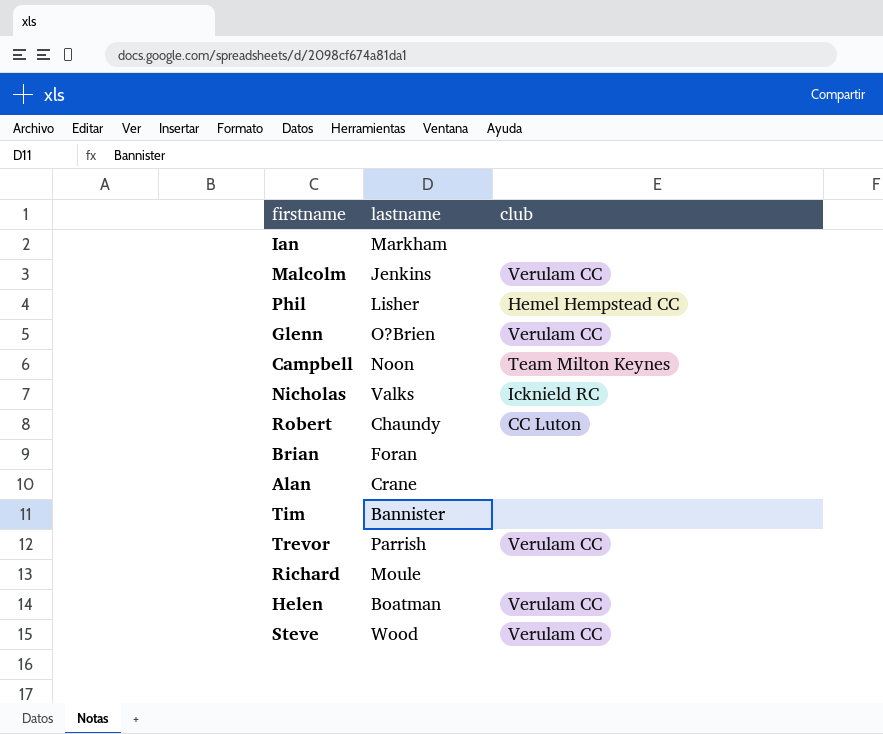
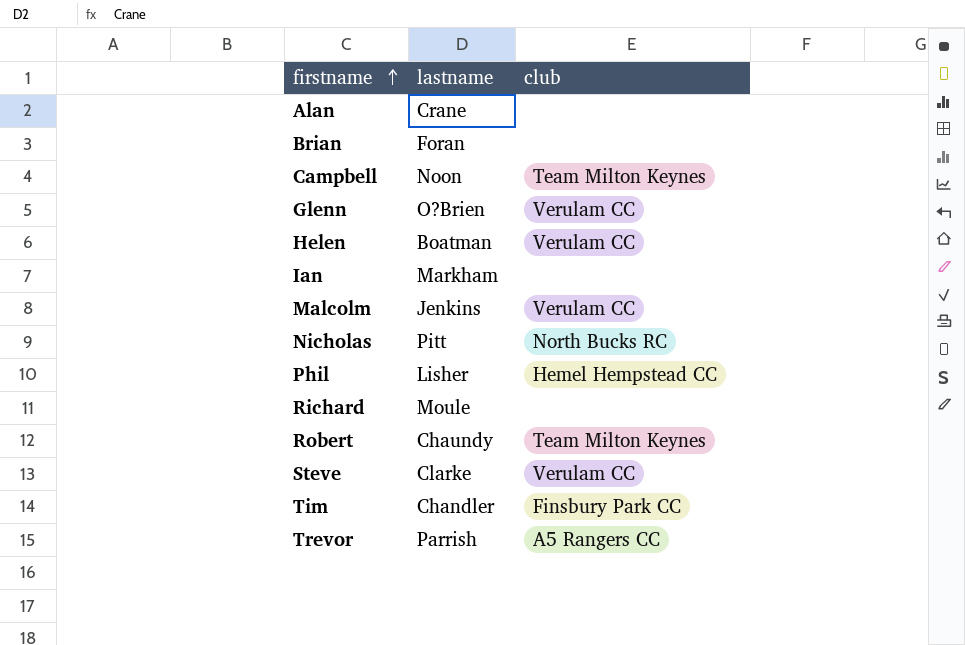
row order: none -> firstname ascending
Nicholas | lastname: Valks -> Pitt
Nicholas | club: Icknield RC -> North Bucks RC
Robert | club: CC Luton -> Team Milton Keynes
Steve | lastname: Wood -> Clarke
Tim | lastname: Bannister -> Chandler
Tim | club: none -> Finsbury Park CC
Trevor | club: Verulam CC -> A5 Rangers CC

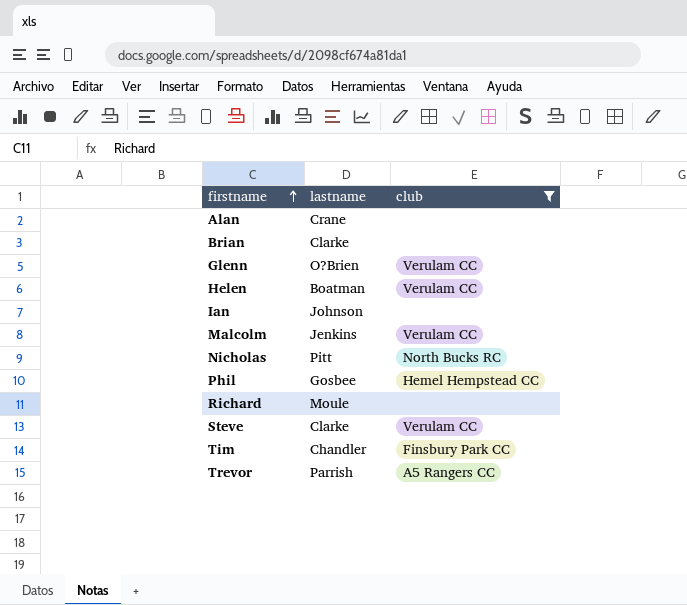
filter: none -> club != Team Milton Keynes
Brian | lastname: Foran -> Clarke
Ian | lastname: Markham -> Johnson
Phil | lastname: Lisher -> Gosbee

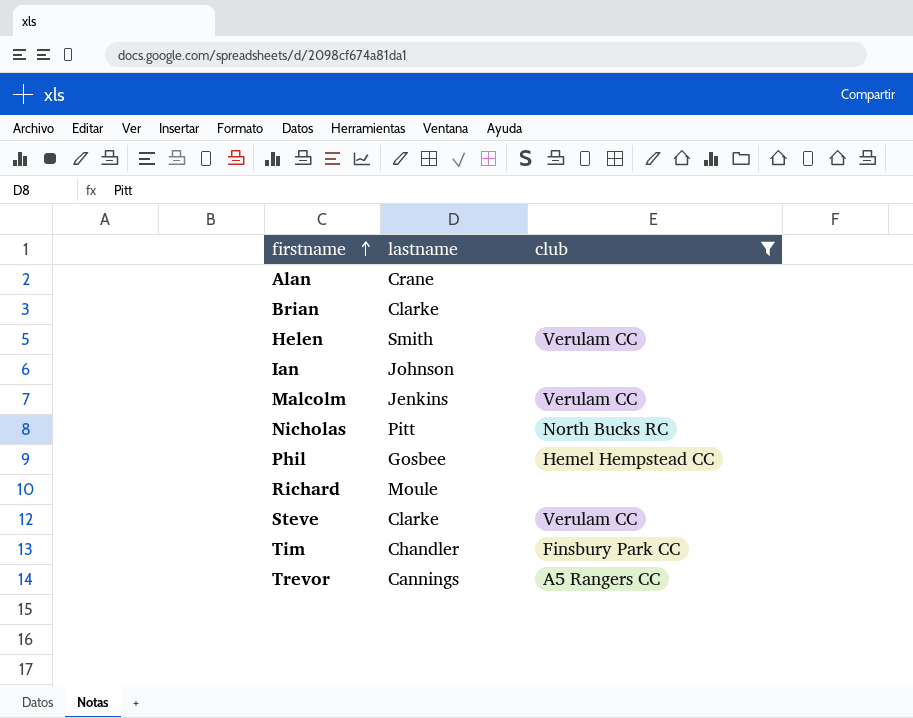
row Glenn: O?Brien | Verulam CC -> none
Helen | lastname: Boatman -> Smith
Trevor | lastname: Parrish -> Cannings

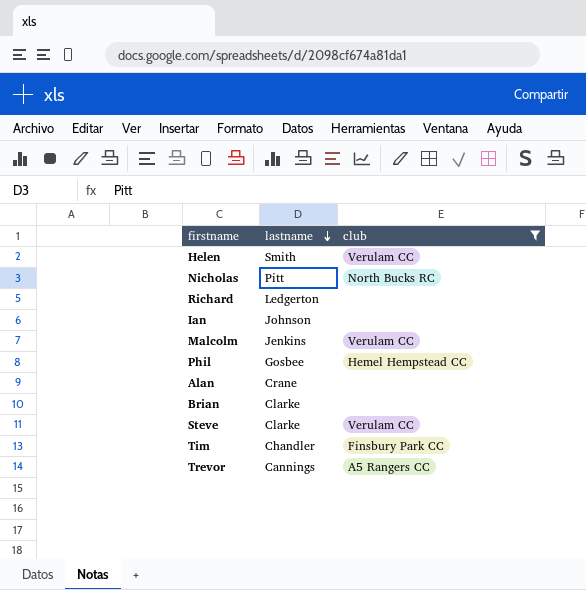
row order: firstname ascending -> lastname descending
Richard | lastname: Moule -> Ledgerton

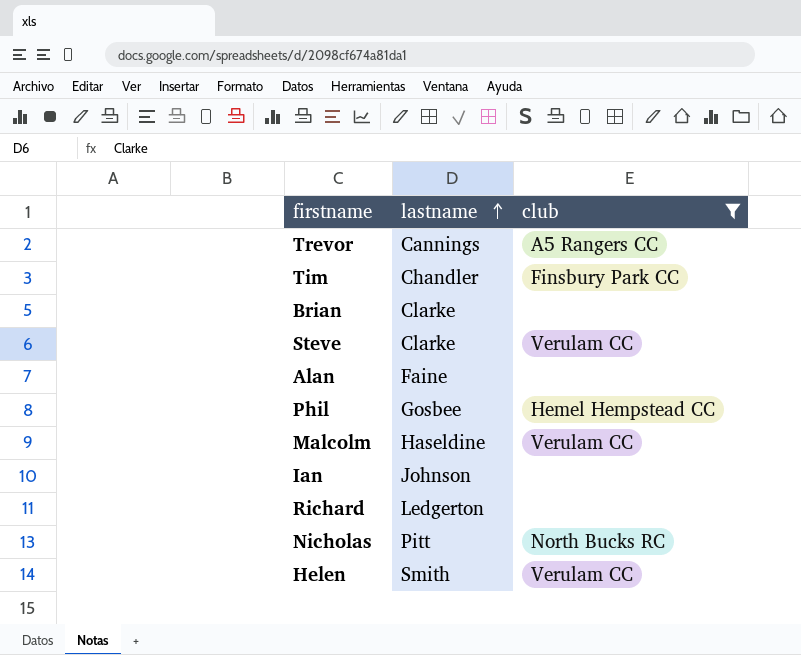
row order: lastname descending -> lastname ascending
Alan | lastname: Crane -> Faine
Malcolm | lastname: Jenkins -> Haseldine

